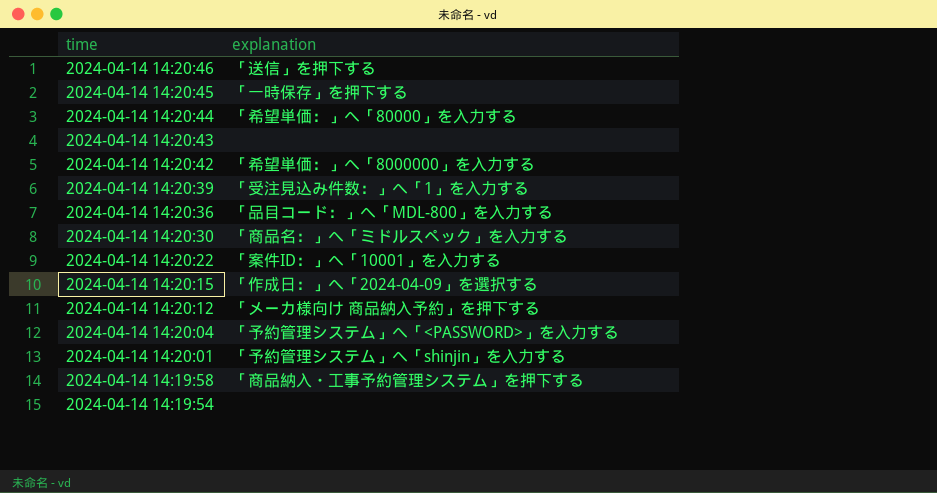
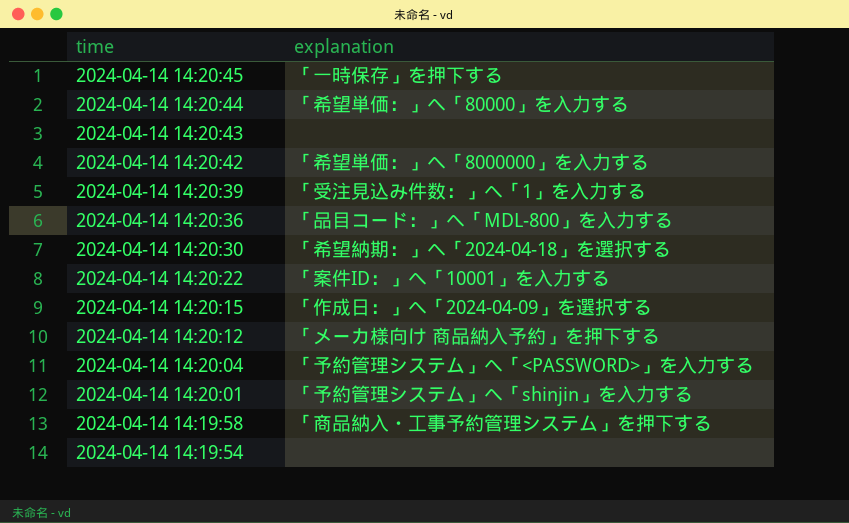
row 2024-04-14 14:20:46: 「送信」を押下する -> none
2024-04-14 14:20:30 | explanation: 「商品名：」へ「ミドルスペック」を入力する -> 「希望納期：」へ「2024-04-18」を選択する

